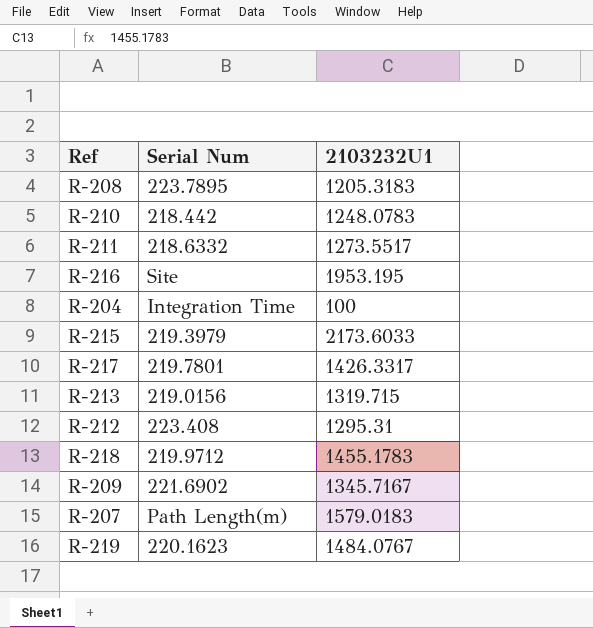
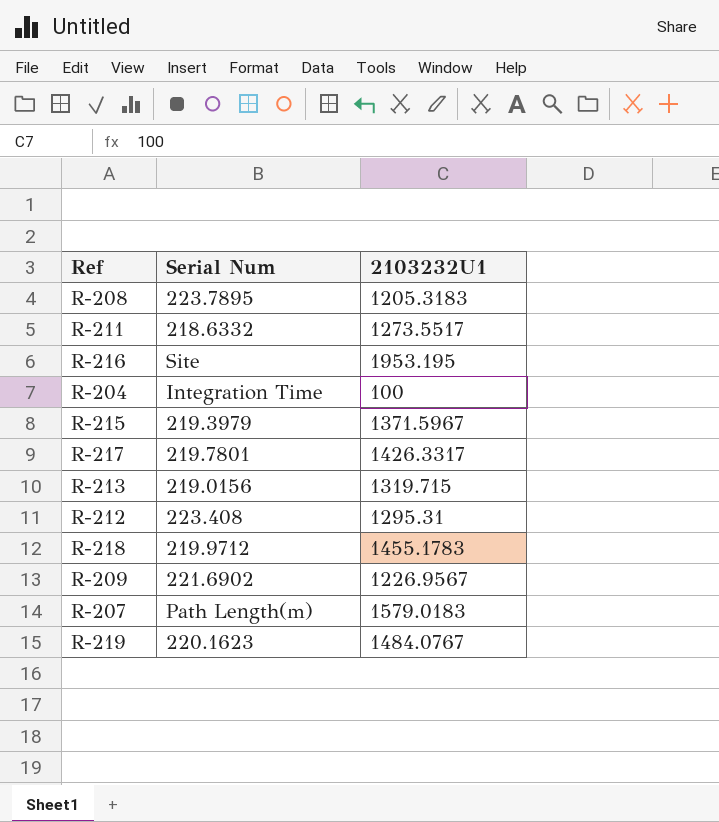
row R-210: 218.442 | 1248.0783 -> none
R-215 | 2103232U1: 2173.6033 -> 1371.5967
R-209 | 2103232U1: 1345.7167 -> 1226.9567

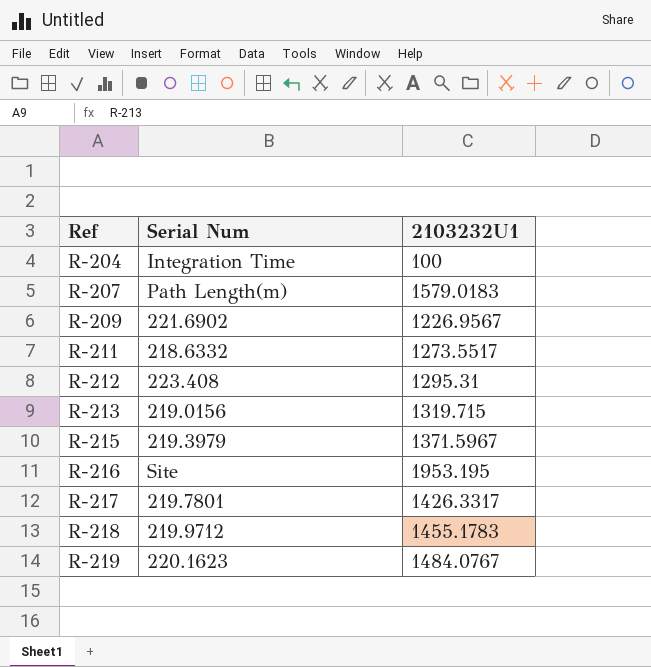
row order: none -> Ref ascending
row R-208: 223.7895 | 1205.3183 -> none

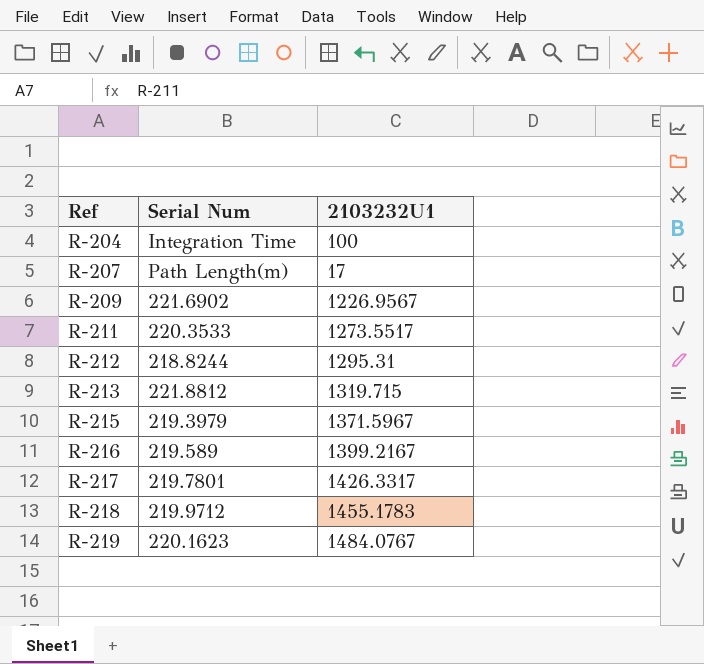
R-207 | 2103232U1: 1579.0183 -> 17
R-211 | Serial Num: 218.6332 -> 220.3533
R-212 | Serial Num: 223.408 -> 218.8244
R-213 | Serial Num: 219.0156 -> 221.8812
R-216 | Serial Num: Site -> 219.589
R-216 | 2103232U1: 1953.195 -> 1399.2167

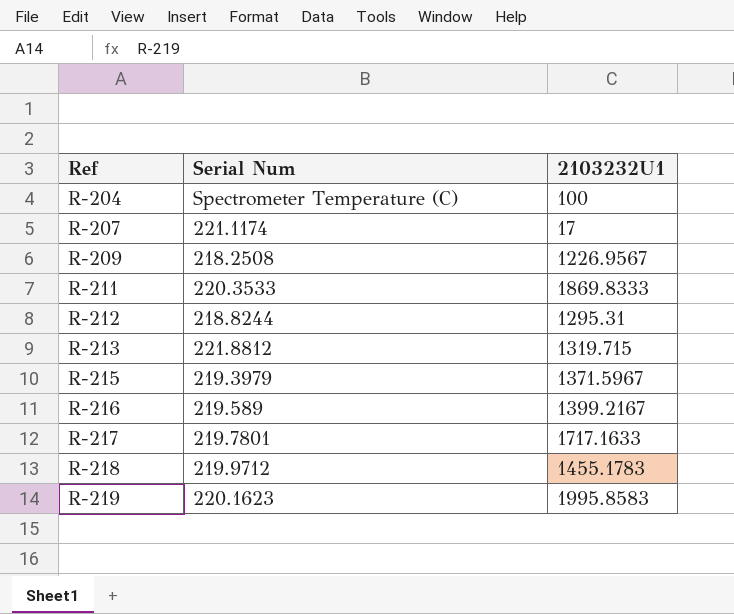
R-204 | Serial Num: Integration Time -> Spectrometer Temperature (C)
R-207 | Serial Num: Path Length(m) -> 221.1174
R-209 | Serial Num: 221.6902 -> 218.2508
R-211 | 2103232U1: 1273.5517 -> 1869.8333
R-217 | 2103232U1: 1426.3317 -> 1717.1633
R-219 | 2103232U1: 1484.0767 -> 1995.8583

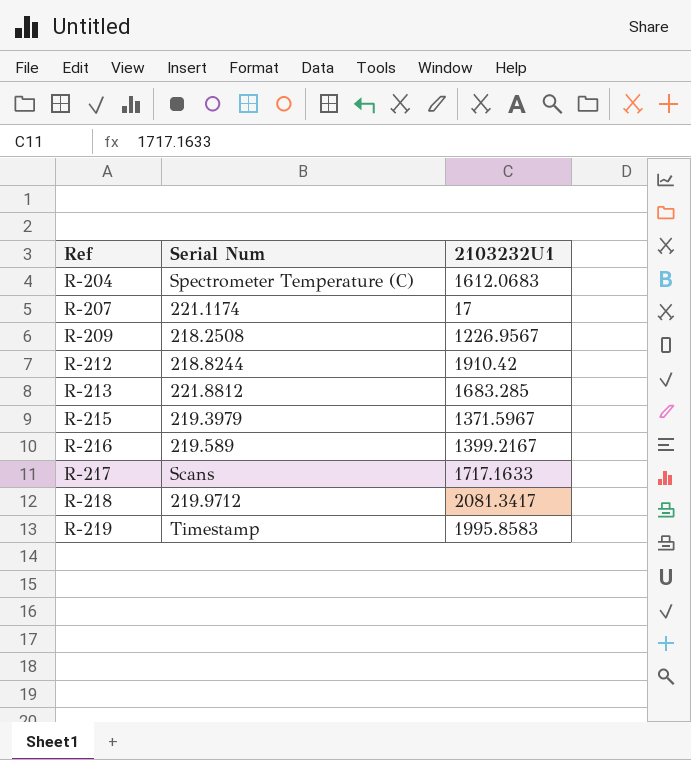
row R-211: 220.3533 | 1869.8333 -> none
R-204 | 2103232U1: 100 -> 1612.0683
R-212 | 2103232U1: 1295.31 -> 1910.42
R-213 | 2103232U1: 1319.715 -> 1683.285
R-217 | Serial Num: 219.7801 -> Scans
R-218 | 2103232U1: 1455.1783 -> 2081.3417
R-219 | Serial Num: 220.1623 -> Timestamp

